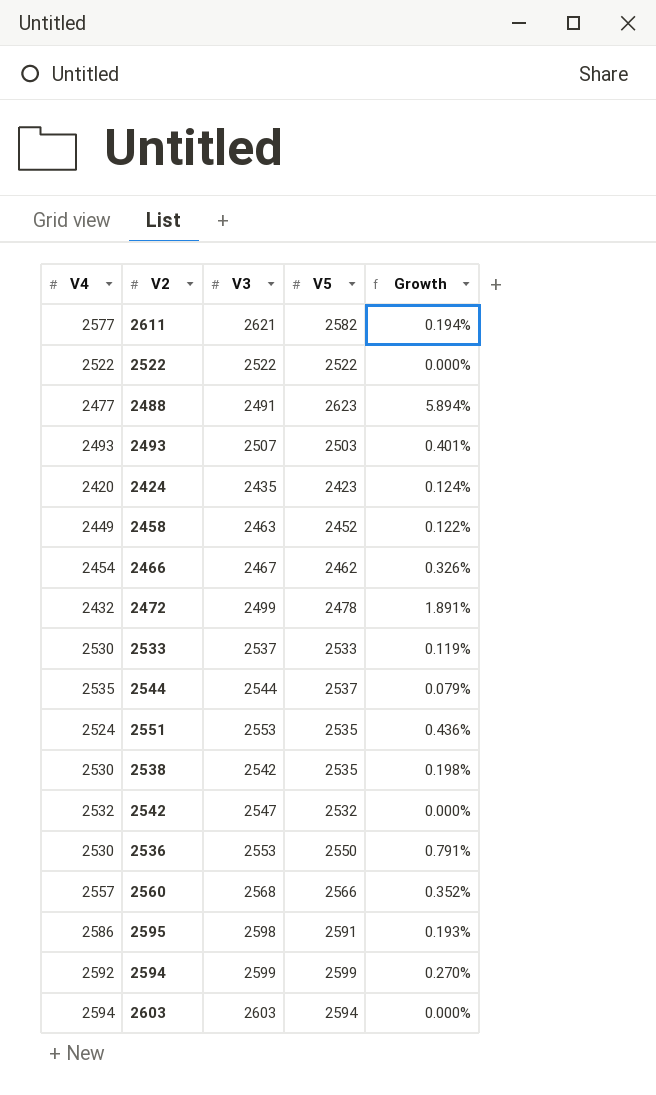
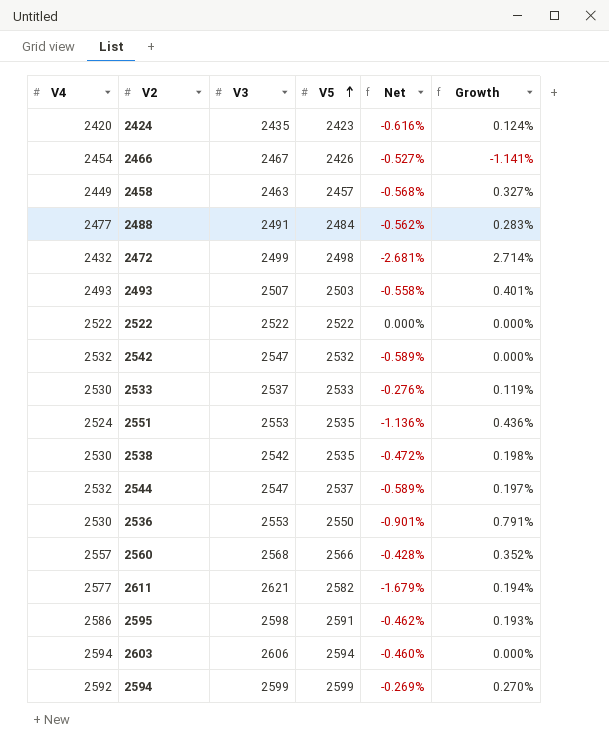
row order: none -> V5 ascending
column Net | formula: none -> ([V4] - [V3]) / [V3]
2466 | V5: 2462 -> 2426
2466 | Growth: 0.326% -> -1.141%
2458 | V5: 2452 -> 2457
2458 | Growth: 0.122% -> 0.327%
2488 | V5: 2623 -> 2484
2488 | Growth: 5.894% -> 0.283%
2472 | V5: 2478 -> 2498
2472 | Growth: 1.891% -> 2.714%
2544 | V4: 2535 -> 2532
2544 | V3: 2544 -> 2547
2544 | Growth: 0.079% -> 0.197%
2603 | V3: 2603 -> 2606

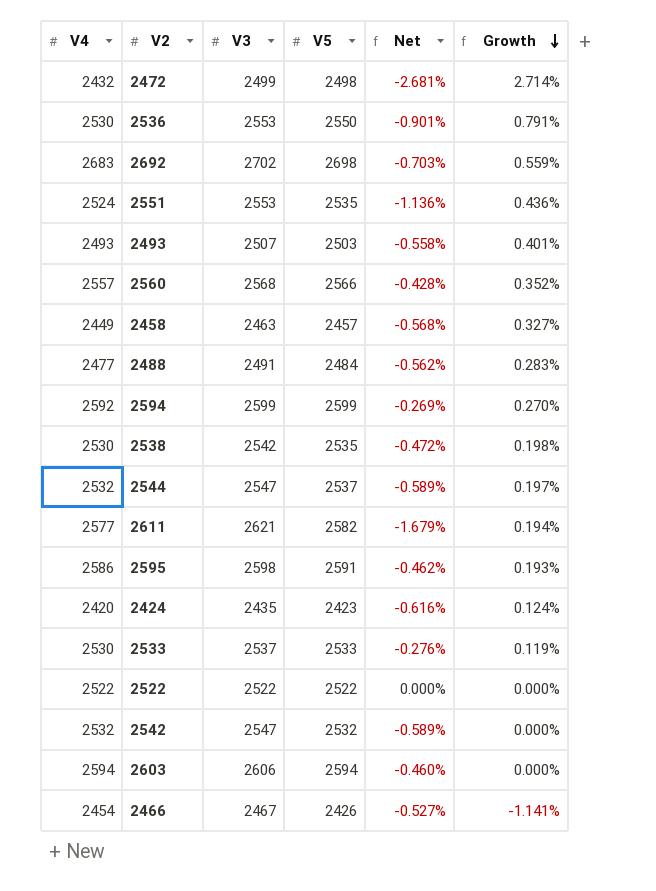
row order: V5 ascending -> Growth descending
row 2692: none -> 2683 | 2702 | 2698 | -0.703% | 0.559%

